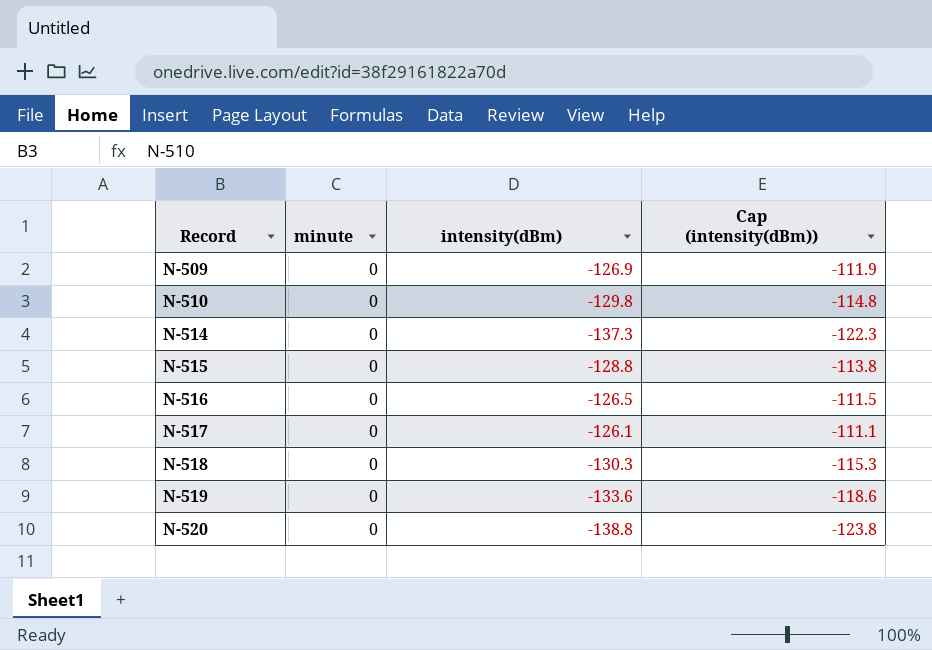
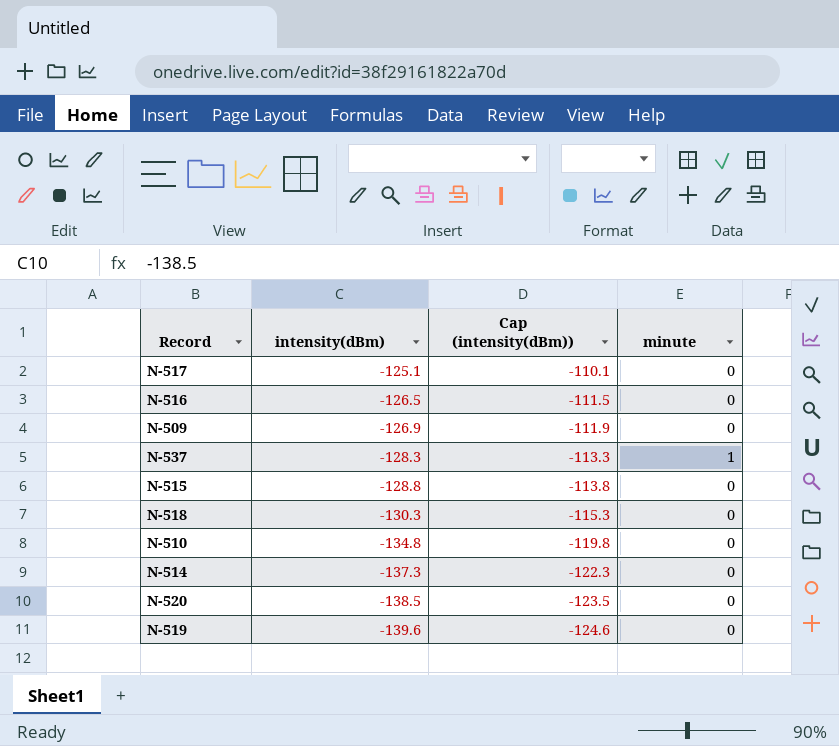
row order: Record ascending -> intensity(dBm) descending
column minute | position: 2 -> 4
N-517 | intensity(dBm): -126.1 -> -125.1
N-517 | Cap (intensity(dBm)): -111.1 -> -110.1
row N-537: none -> -128.3 | -113.3 | 1
N-510 | intensity(dBm): -129.8 -> -134.8
N-510 | Cap (intensity(dBm)): -114.8 -> -119.8
N-520 | intensity(dBm): -138.8 -> -138.5
N-520 | Cap (intensity(dBm)): -123.8 -> -123.5
N-519 | intensity(dBm): -133.6 -> -139.6
N-519 | Cap (intensity(dBm)): -118.6 -> -124.6

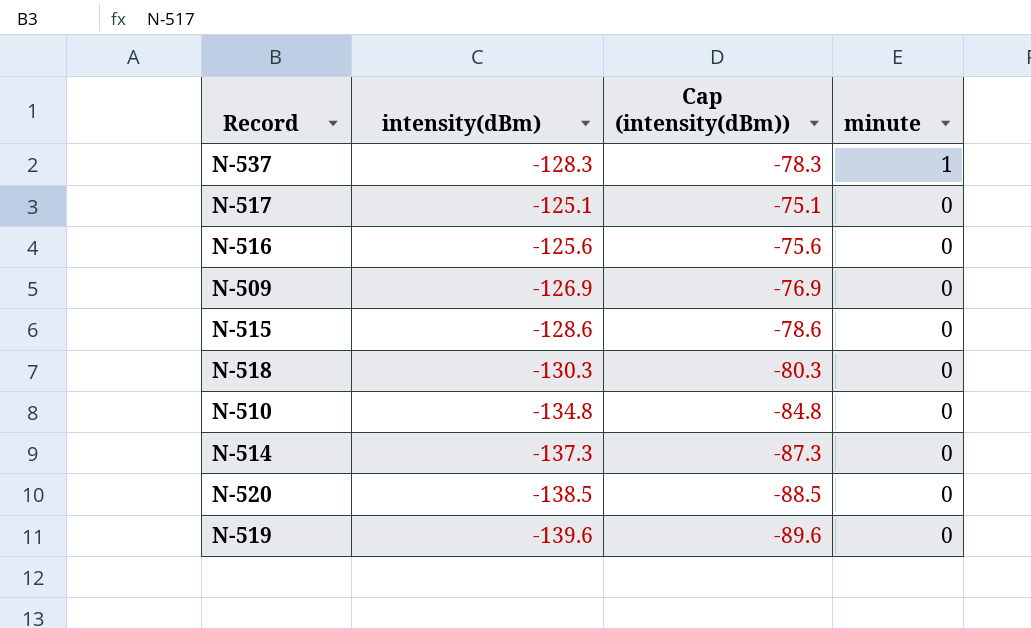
row order: intensity(dBm) descending -> minute descending
column Cap (intensity(dBm)) | formula: [intensity(dBm)] + 15 -> [intensity(dBm)] + 50
N-516 | intensity(dBm): -126.5 -> -125.6
N-515 | intensity(dBm): -128.8 -> -128.6

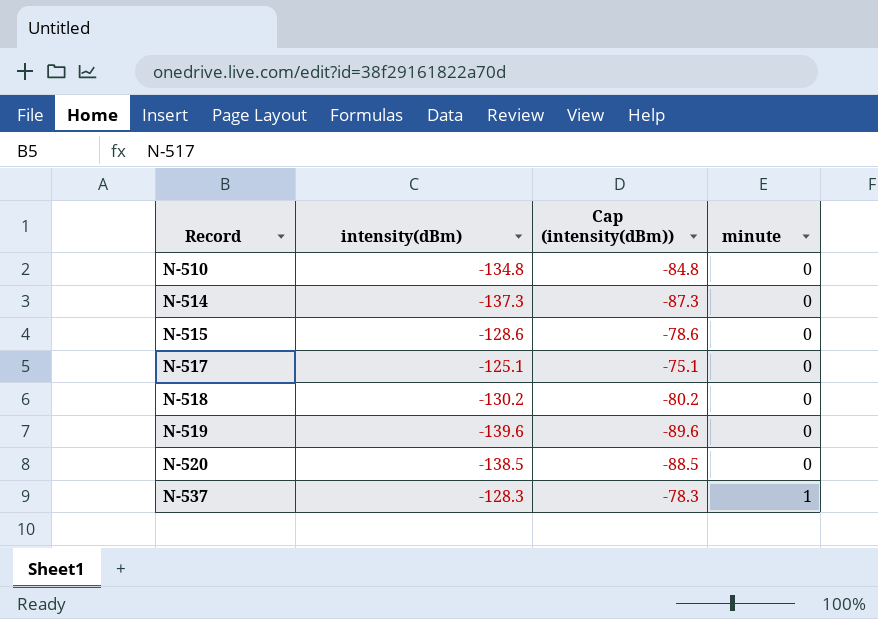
row order: minute descending -> Record ascending
row N-516: -125.6 | -75.6 | 0 -> none
row N-509: -126.9 | -76.9 | 0 -> none
N-518 | intensity(dBm): -130.3 -> -130.2
N-518 | Cap (intensity(dBm)): -80.3 -> -80.2

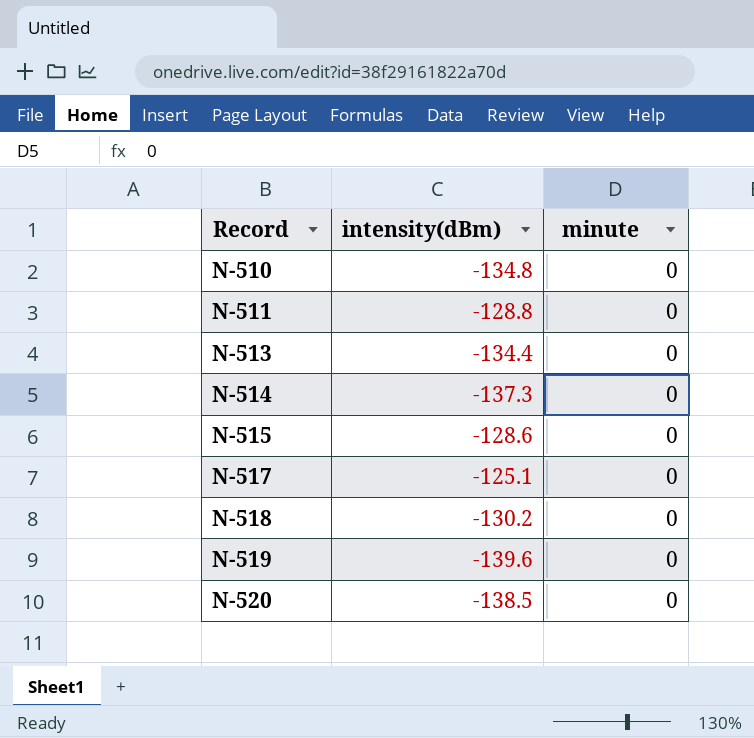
column Cap (intensity(dBm)) | formula: [intensity(dBm)] + 50 -> none
row N-537: -128.3 | -78.3 | 1 -> none
row N-511: none -> -128.8 | 0
row N-513: none -> -134.4 | 0

